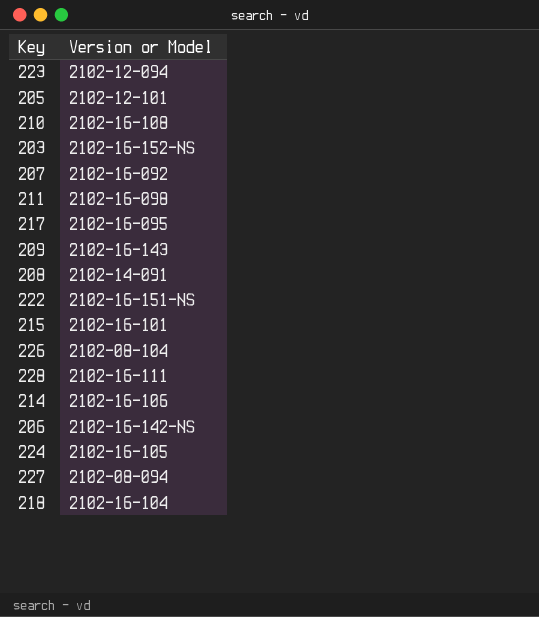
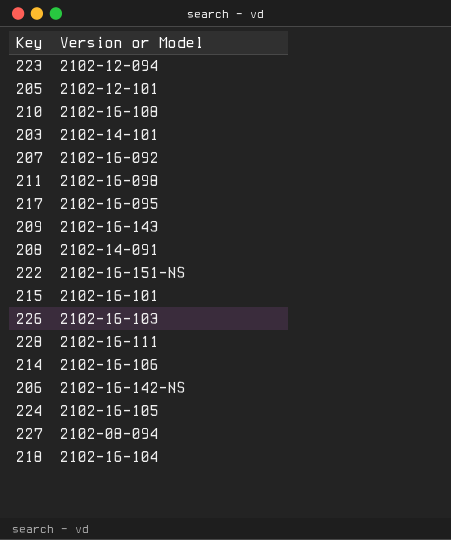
203 | Version or Model: 2102-16-152-NS -> 2102-14-101
226 | Version or Model: 2102-08-104 -> 2102-16-103

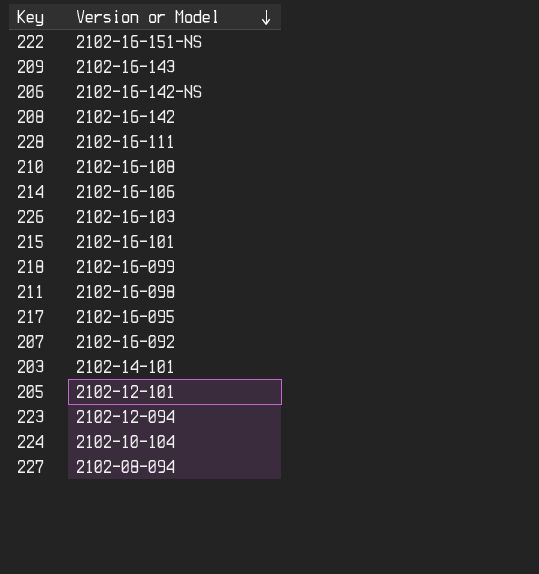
row order: none -> Version or Model descending
208 | Version or Model: 2102-14-091 -> 2102-16-142
218 | Version or Model: 2102-16-104 -> 2102-16-099
224 | Version or Model: 2102-16-105 -> 2102-10-104

